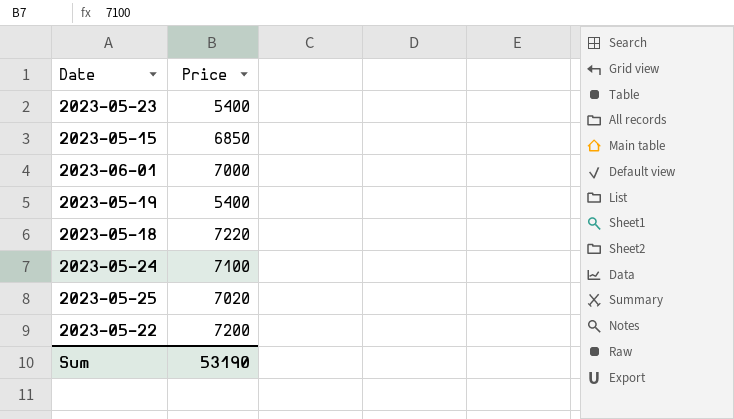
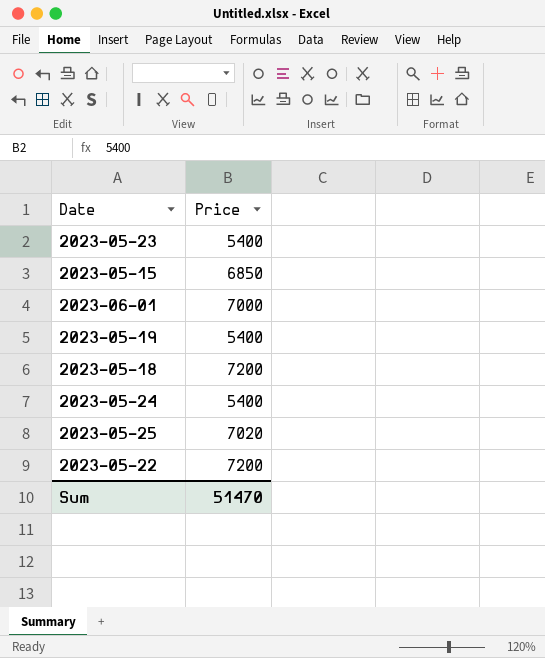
2023-05-18 | Price: 7220 -> 7200
2023-05-24 | Price: 7100 -> 5400
Sum | Price: 53190 -> 51470

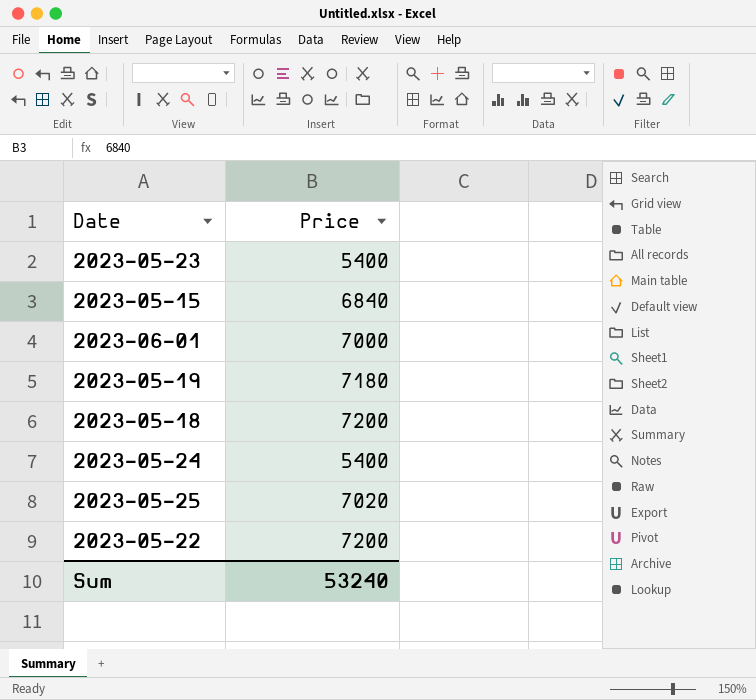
2023-05-15 | Price: 6850 -> 6840
2023-05-19 | Price: 5400 -> 7180
Sum | Price: 51470 -> 53240

